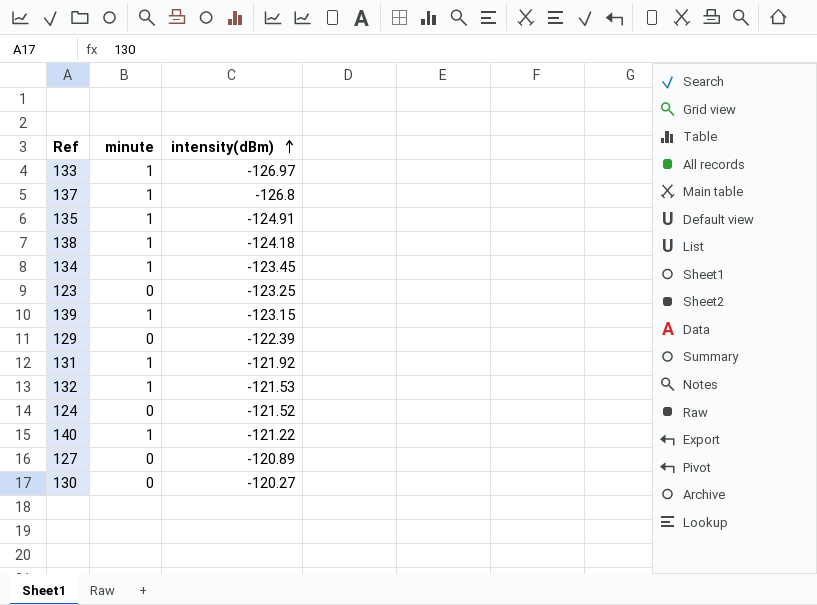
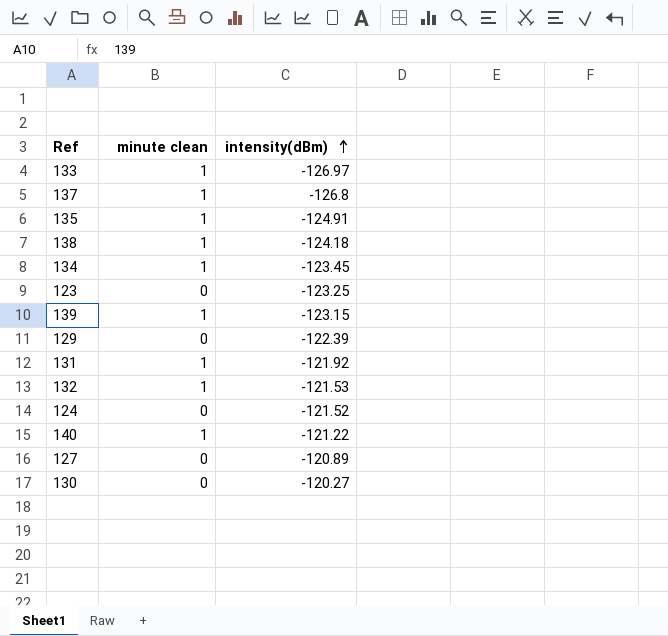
column name: minute -> minute clean

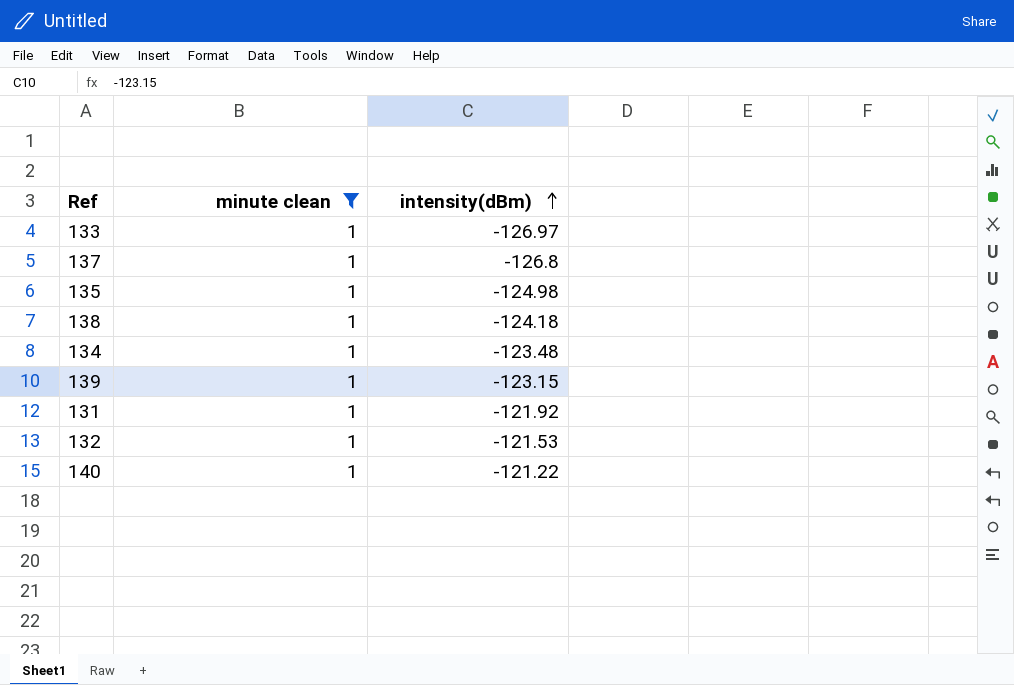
filter: none -> minute clean = 1
135 | intensity(dBm): -124.91 -> -124.98
134 | intensity(dBm): -123.45 -> -123.48

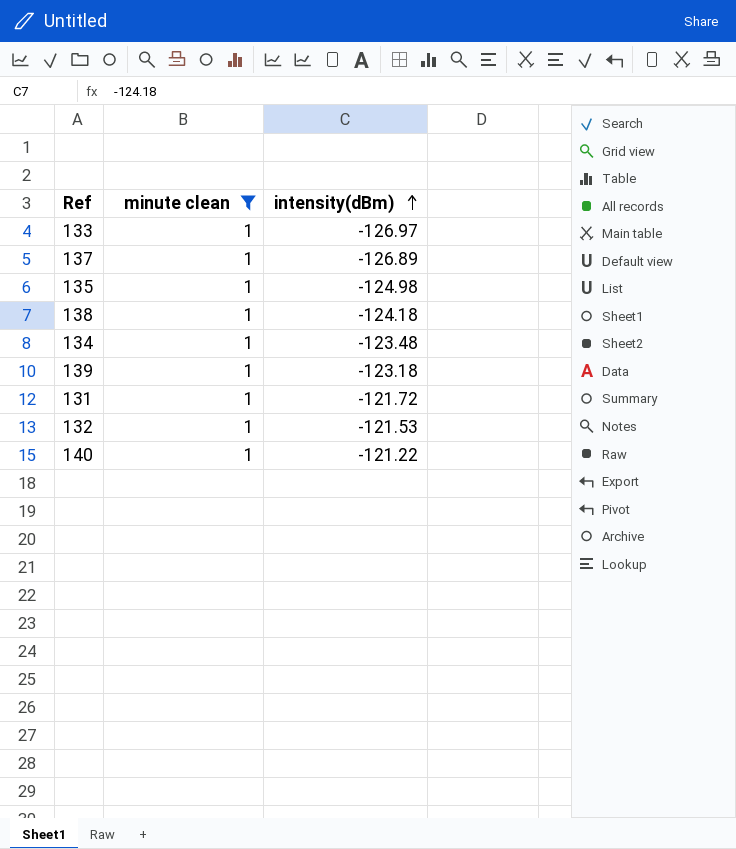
137 | intensity(dBm): -126.8 -> -126.89
139 | intensity(dBm): -123.15 -> -123.18
131 | intensity(dBm): -121.92 -> -121.72

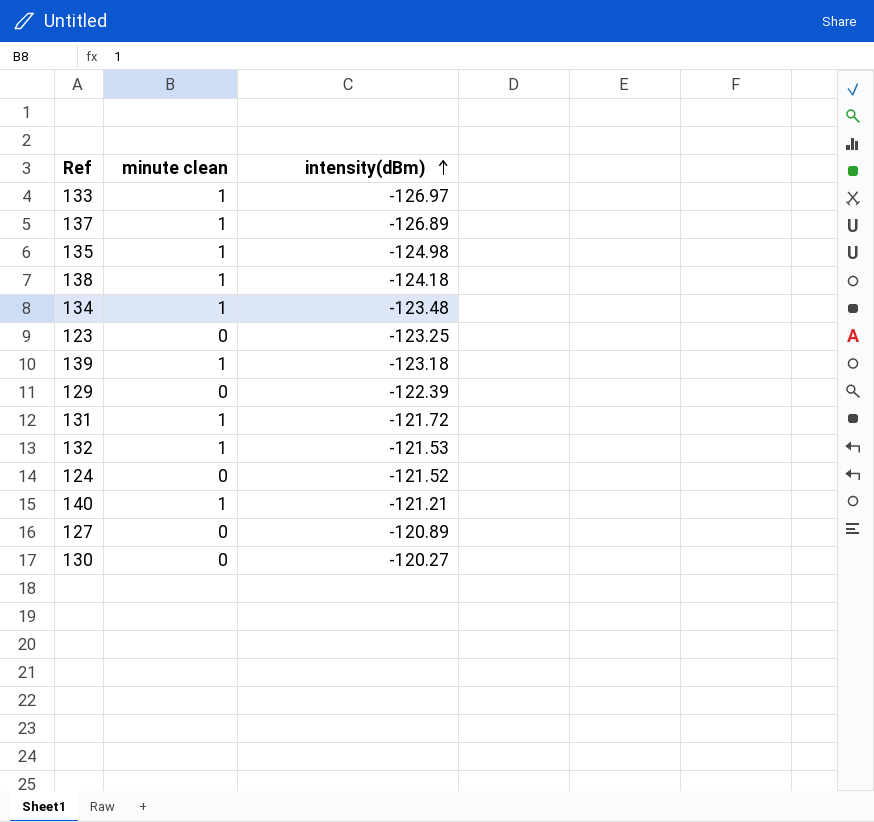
filter: minute clean = 1 -> none
140 | intensity(dBm): -121.22 -> -121.21

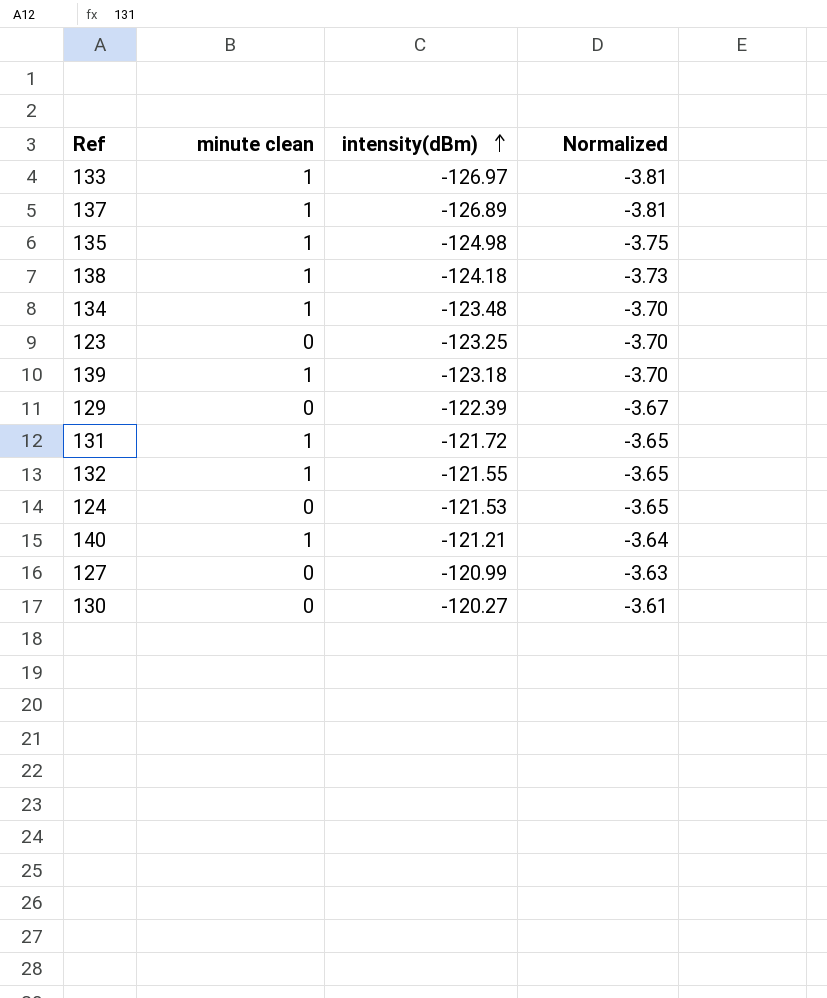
column Normalized | formula: none -> [intensity(dBm)] * 0.03
132 | intensity(dBm): -121.53 -> -121.55
124 | intensity(dBm): -121.52 -> -121.53
127 | intensity(dBm): -120.89 -> -120.99

